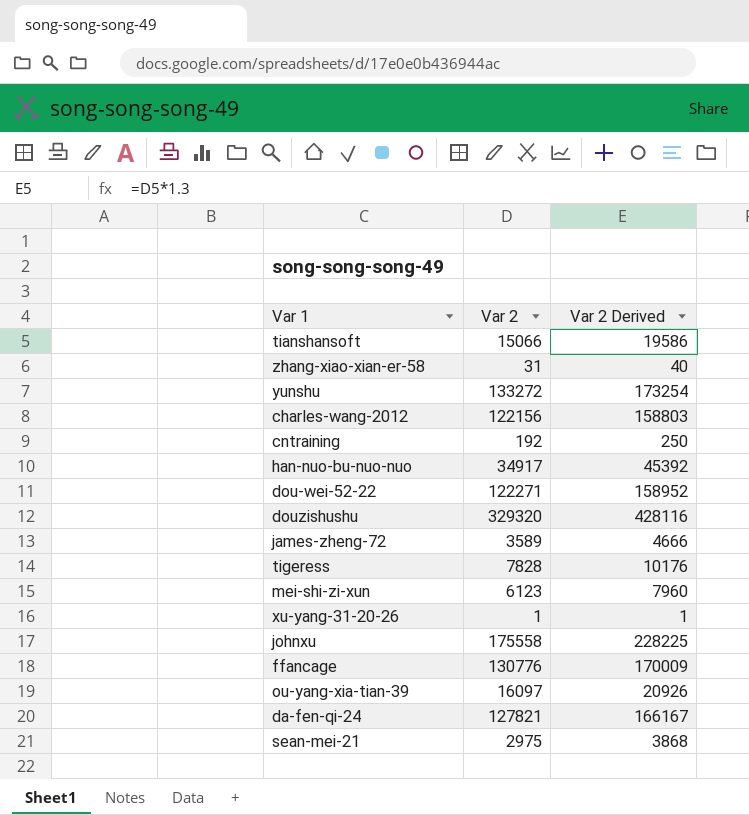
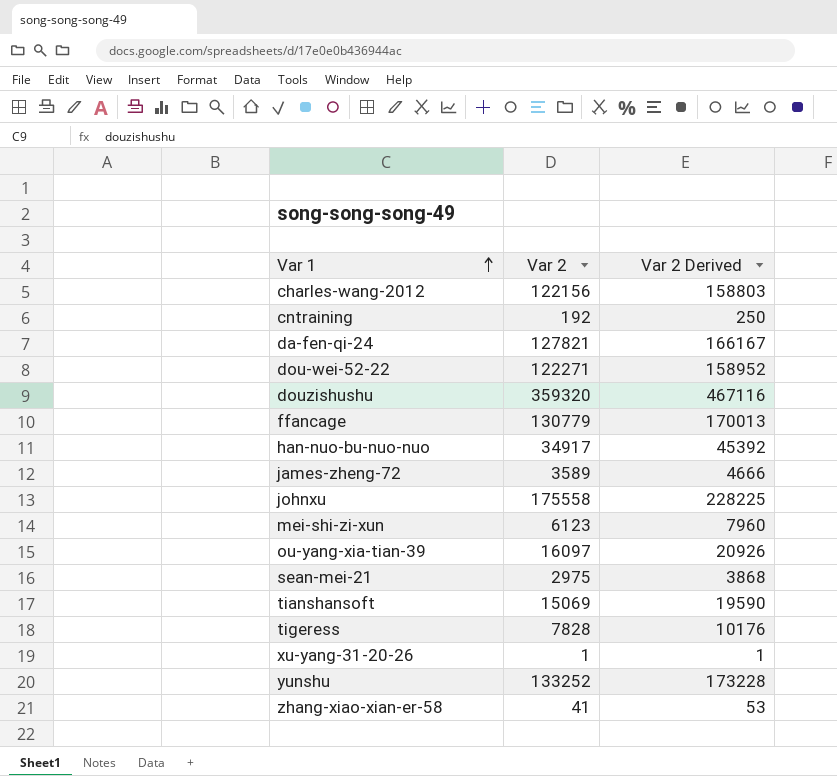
row order: none -> Var 1 ascending
douzishushu | Var 2: 329320 -> 359320
douzishushu | Var 2 Derived: 428116 -> 467116
ffancage | Var 2: 130776 -> 130779
ffancage | Var 2 Derived: 170009 -> 170013
tianshansoft | Var 2: 15066 -> 15069
tianshansoft | Var 2 Derived: 19586 -> 19590
yunshu | Var 2: 133272 -> 133252
yunshu | Var 2 Derived: 173254 -> 173228
zhang-xiao-xian-er-58 | Var 2: 31 -> 41
zhang-xiao-xian-er-58 | Var 2 Derived: 40 -> 53

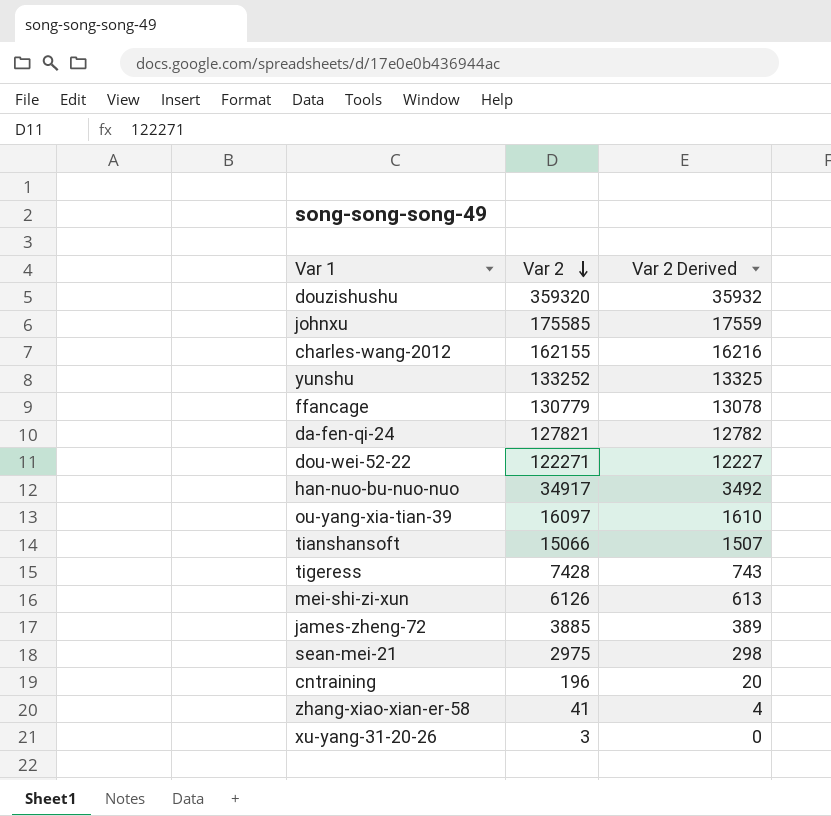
row order: Var 1 ascending -> Var 2 descending
column Var 2 Derived | formula: [Var 2] * 1.3 -> [Var 2] * 0.1
johnxu | Var 2: 175558 -> 175585
charles-wang-2012 | Var 2: 122156 -> 162155
tianshansoft | Var 2: 15069 -> 15066
tigeress | Var 2: 7828 -> 7428
mei-shi-zi-xun | Var 2: 6123 -> 6126
james-zheng-72 | Var 2: 3589 -> 3885
cntraining | Var 2: 192 -> 196
xu-yang-31-20-26 | Var 2: 1 -> 3

